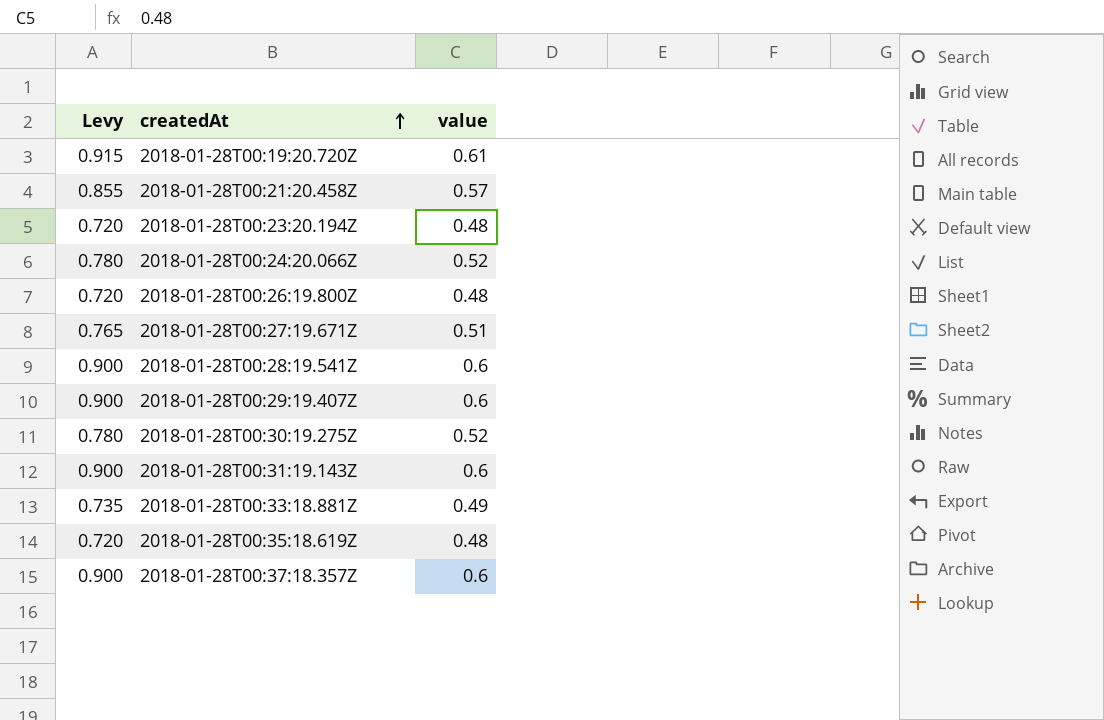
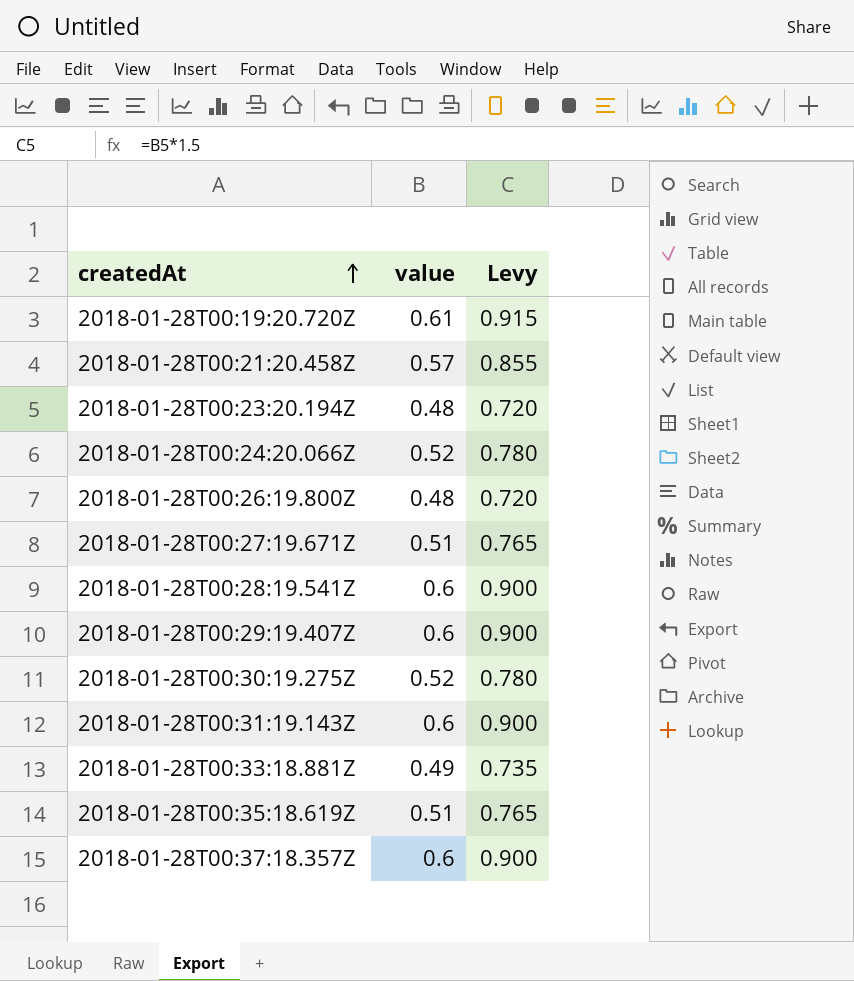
column Levy | position: 1 -> 3
2018-01-28T00:35:18.619Z | value: 0.48 -> 0.51
2018-01-28T00:35:18.619Z | Levy: 0.720 -> 0.765

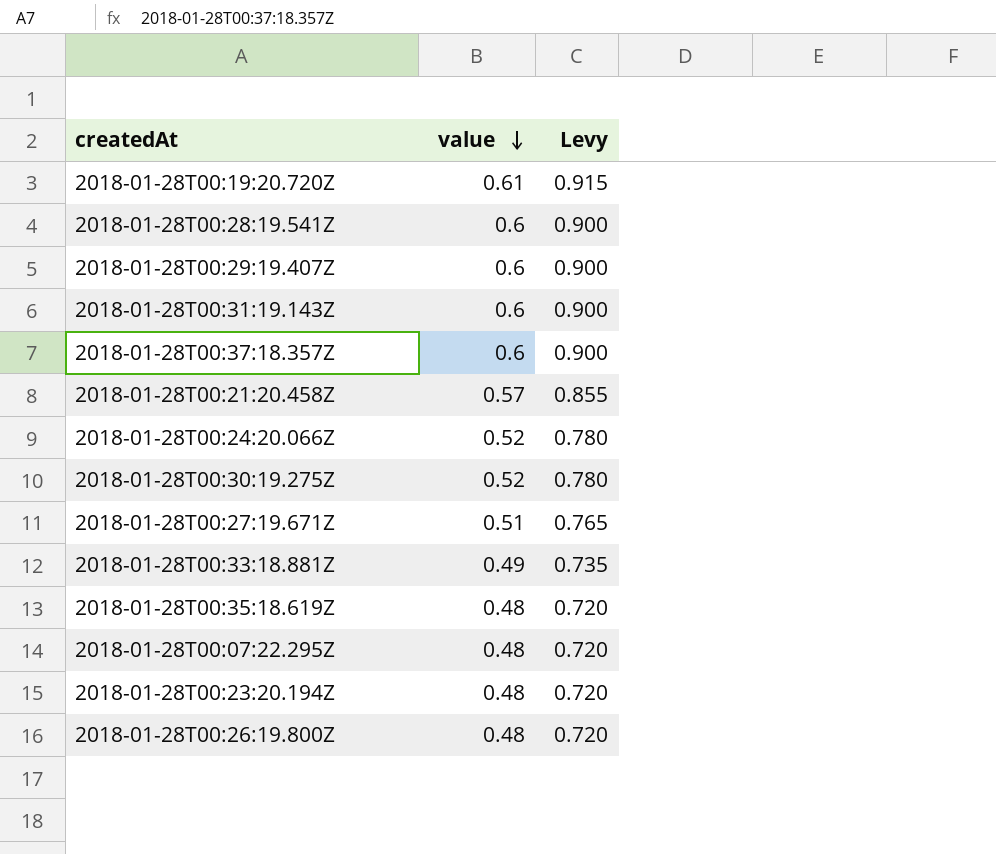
row order: createdAt ascending -> value descending
2018-01-28T00:35:18.619Z | value: 0.51 -> 0.48
2018-01-28T00:35:18.619Z | Levy: 0.765 -> 0.720
row 2018-01-28T00:07:22.295Z: none -> 0.48 | 0.720

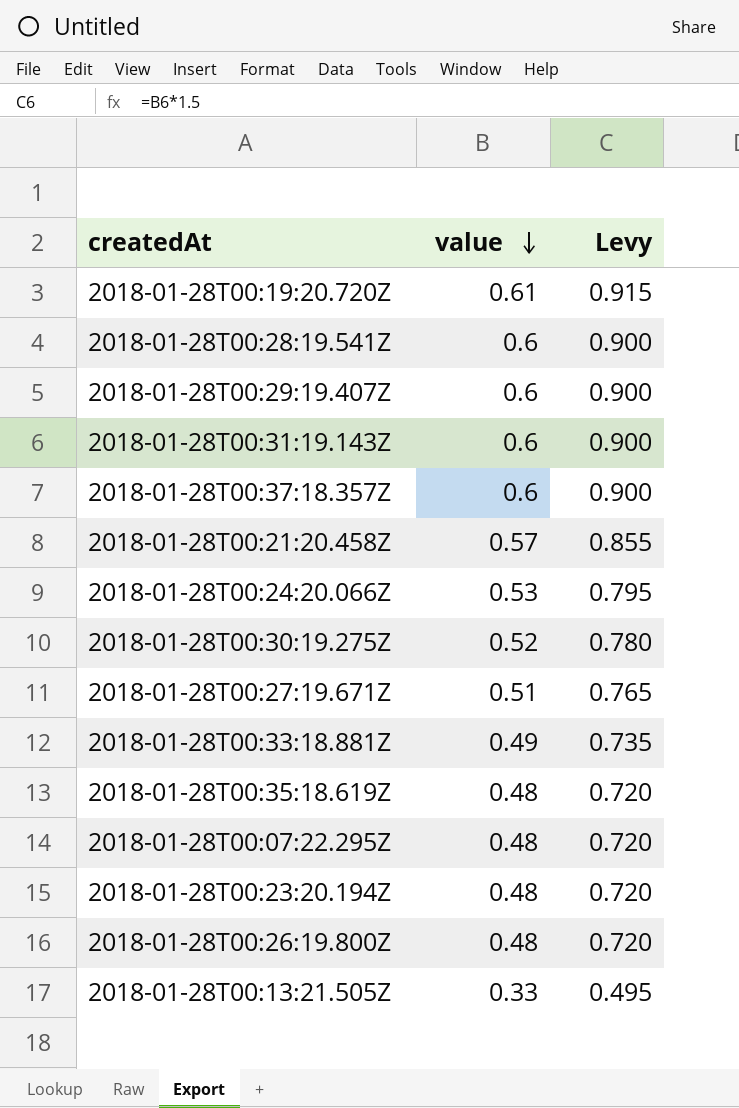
2018-01-28T00:24:20.066Z | value: 0.52 -> 0.53
2018-01-28T00:24:20.066Z | Levy: 0.780 -> 0.795
row 2018-01-28T00:13:21.505Z: none -> 0.33 | 0.495

